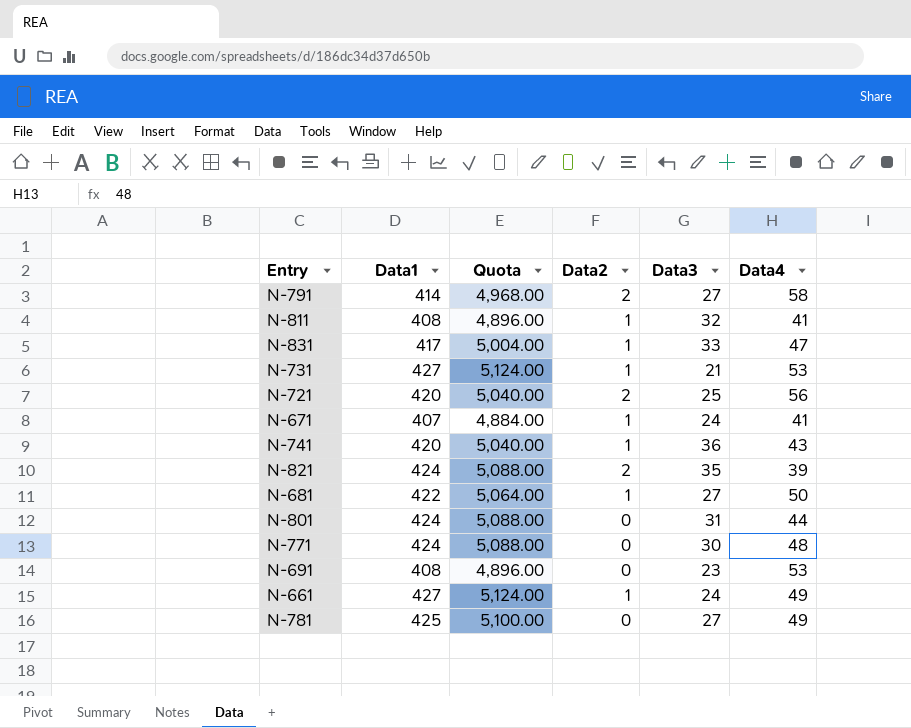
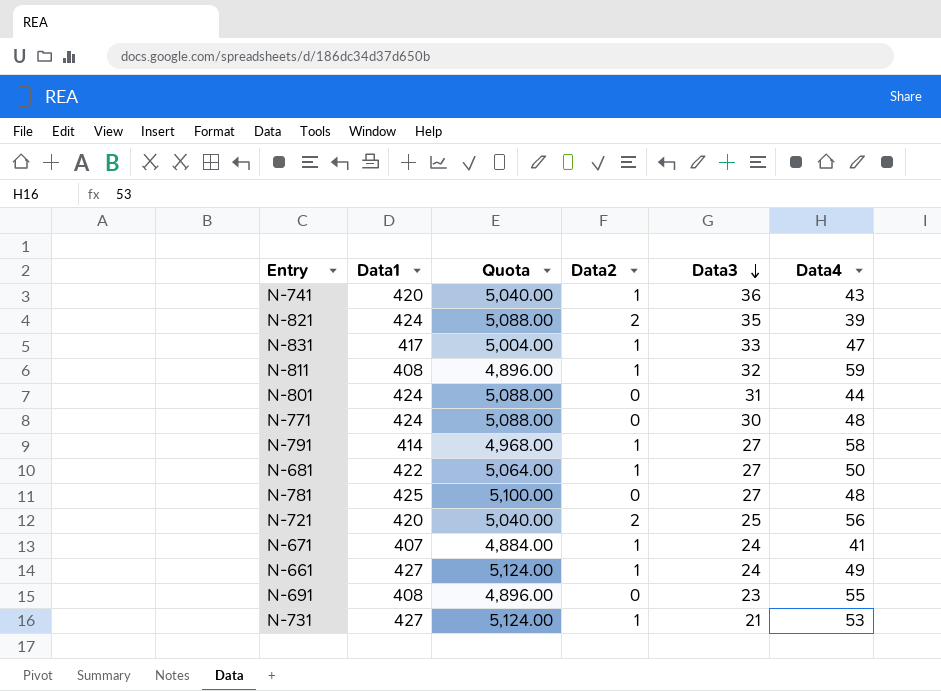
row order: none -> Data3 descending
N-811 | Data4: 41 -> 59
N-791 | Data2: 2 -> 1
N-781 | Data4: 49 -> 48
N-691 | Data4: 53 -> 55

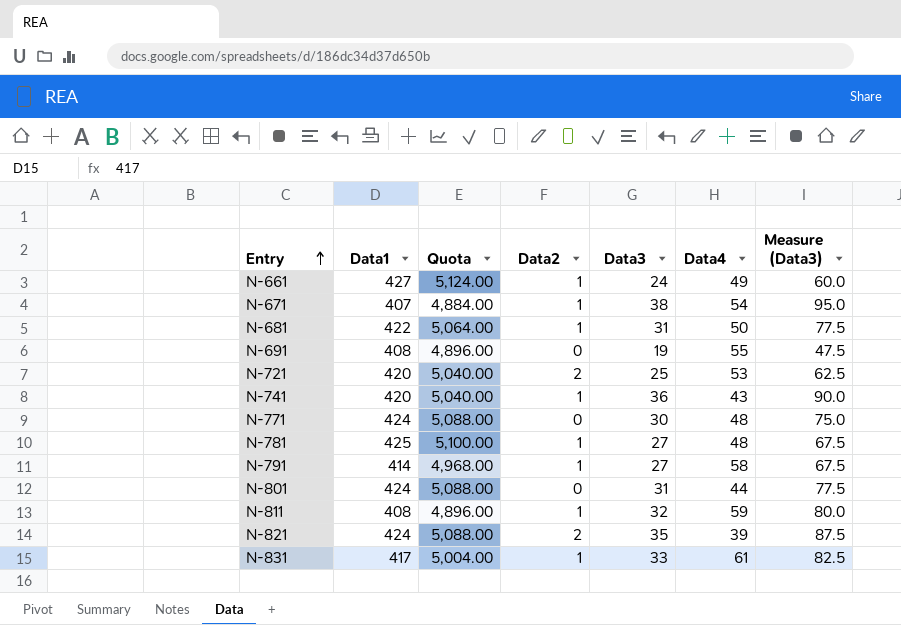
row order: Data3 descending -> Entry ascending
column Measure (Data3) | formula: none -> [Data3] * 2.5
row N-731: 427 | 5,124.00 | 1 | 21 | 53 -> none
N-671 | Data3: 24 -> 38
N-671 | Data4: 41 -> 54
N-681 | Data3: 27 -> 31
N-691 | Data3: 23 -> 19
N-721 | Data4: 56 -> 53
N-781 | Data2: 0 -> 1
N-831 | Data4: 47 -> 61

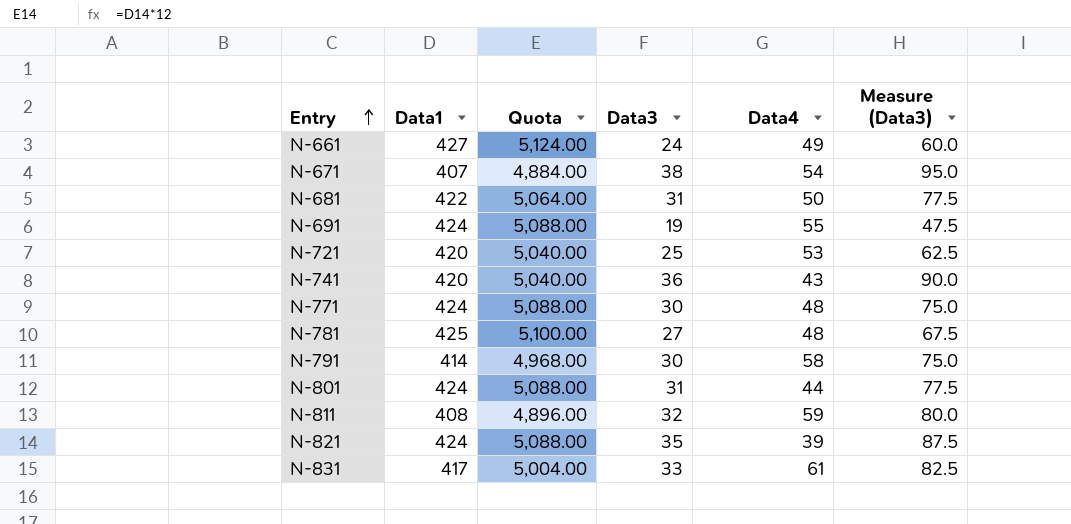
column Data2 | position: 4 -> none
N-691 | Data1: 408 -> 424
N-691 | Quota: 4,896.00 -> 5,088.00
N-791 | Data3: 27 -> 30
N-791 | Measure (Data3): 67.5 -> 75.0

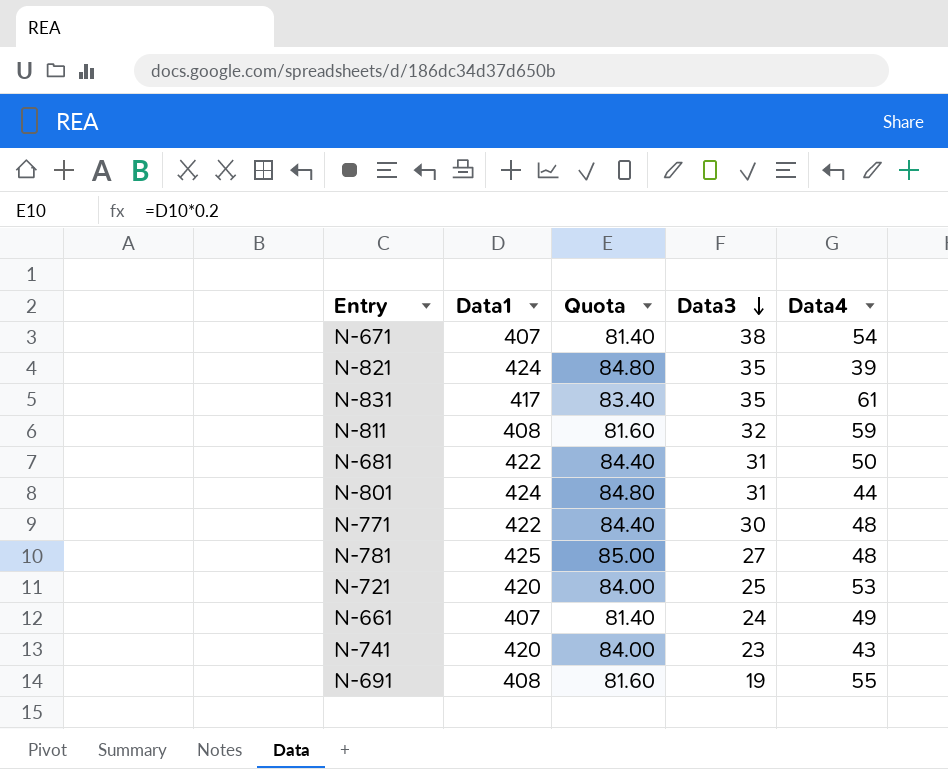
row order: Entry ascending -> Data3 descending
column Measure (Data3) | formula: [Data3] * 2.5 -> none
column Quota | formula: [Data1] * 12 -> [Data1] * 0.2
row N-791: 414 | 4,968.00 | 30 | 58 | 75.0 -> none
N-831 | Data3: 33 -> 35
N-771 | Data1: 424 -> 422
N-661 | Data1: 427 -> 407
N-741 | Data3: 36 -> 23
N-691 | Data1: 424 -> 408

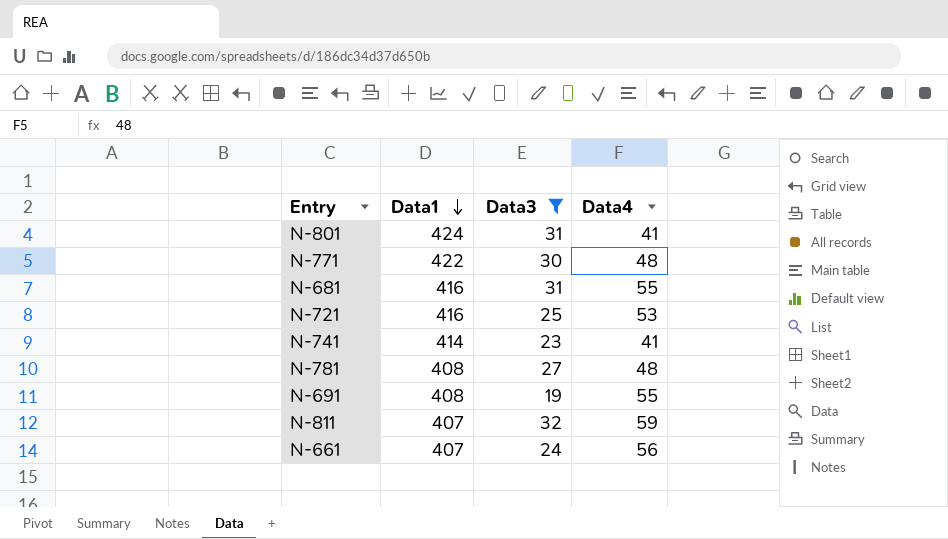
filter: none -> Data3 <= 32
row order: Data3 descending -> Data1 descending
column Quota | formula: [Data1] * 0.2 -> none
N-801 | Data4: 44 -> 41
N-681 | Data1: 422 -> 416
N-681 | Data4: 50 -> 55
N-721 | Data1: 420 -> 416
N-741 | Data1: 420 -> 414
N-741 | Data4: 43 -> 41
N-781 | Data1: 425 -> 408
N-811 | Data1: 408 -> 407
N-661 | Data4: 49 -> 56

